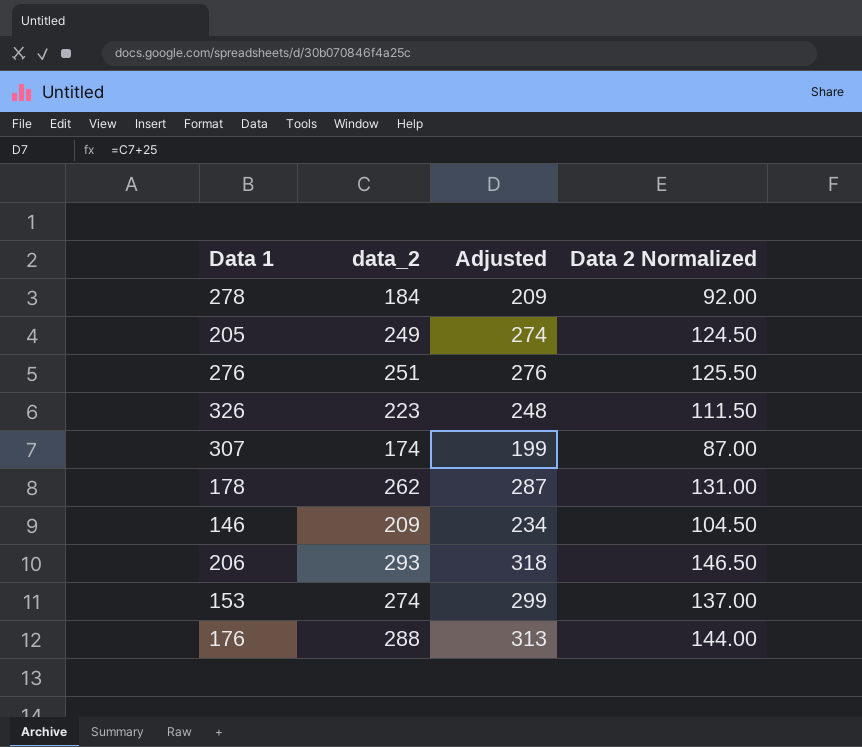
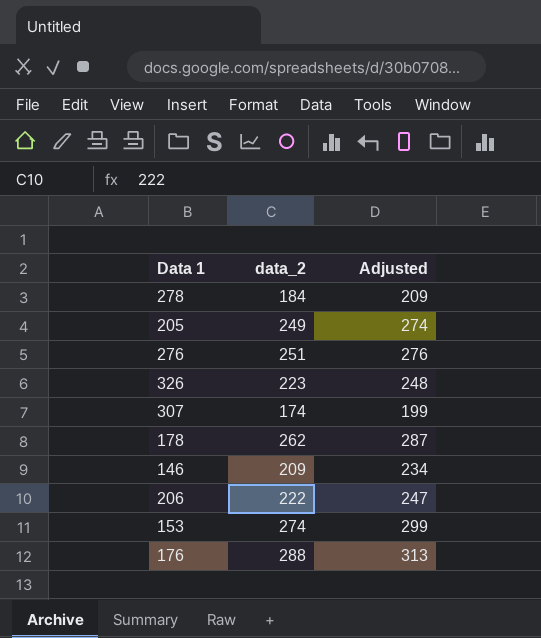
column Data 2 Normalized | formula: [data_2] * 0.5 -> none
206 | data_2: 293 -> 222
206 | Adjusted: 318 -> 247

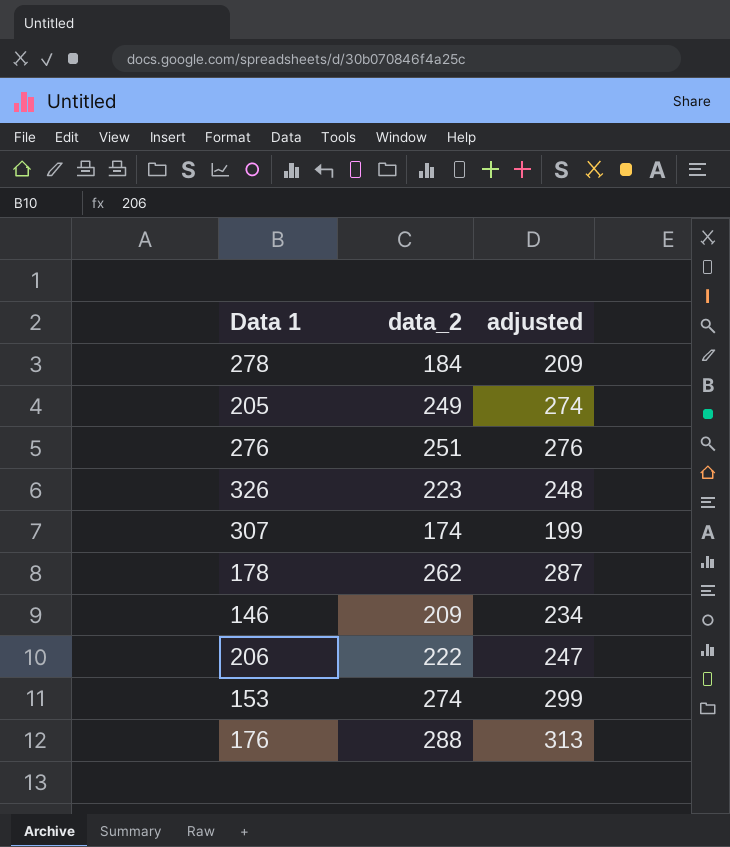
column name: Adjusted -> adjusted

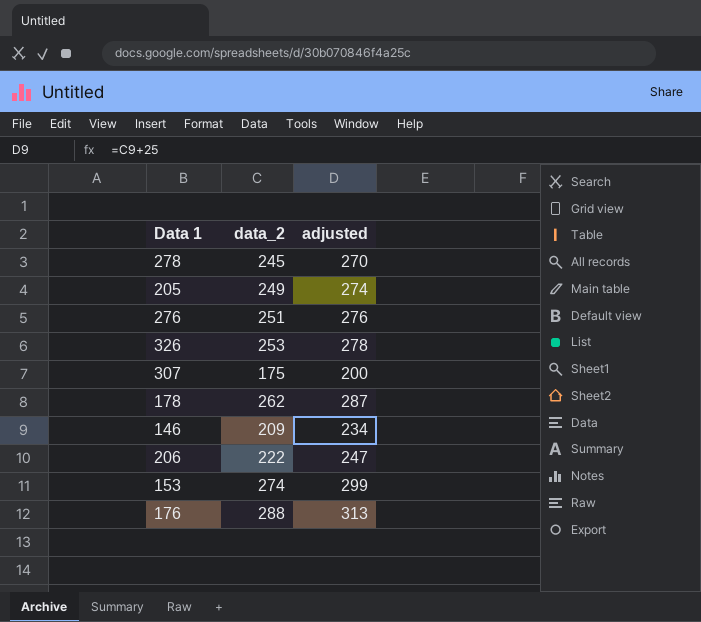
278 | data_2: 184 -> 245
278 | adjusted: 209 -> 270
326 | data_2: 223 -> 253
326 | adjusted: 248 -> 278
307 | data_2: 174 -> 175
307 | adjusted: 199 -> 200

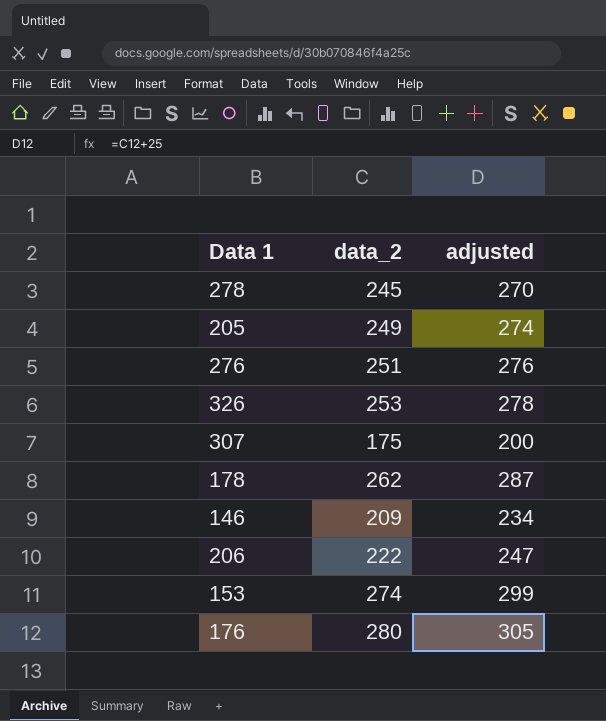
176 | data_2: 288 -> 280
176 | adjusted: 313 -> 305

